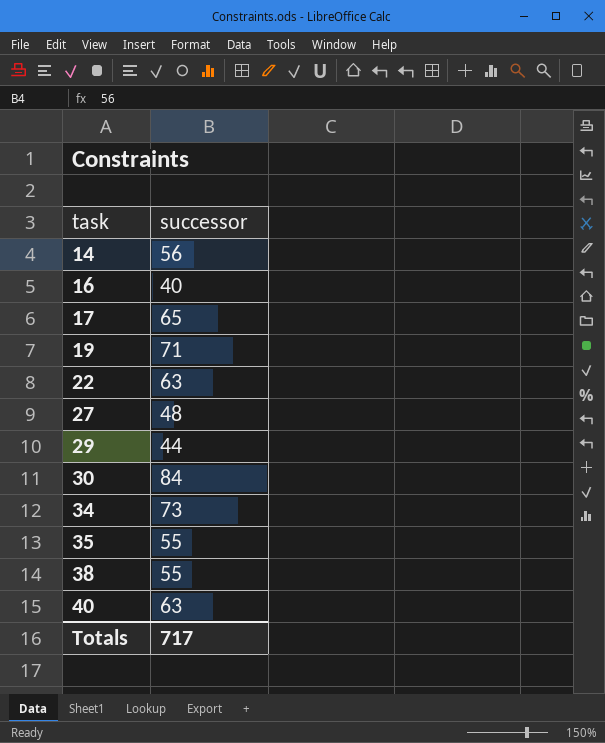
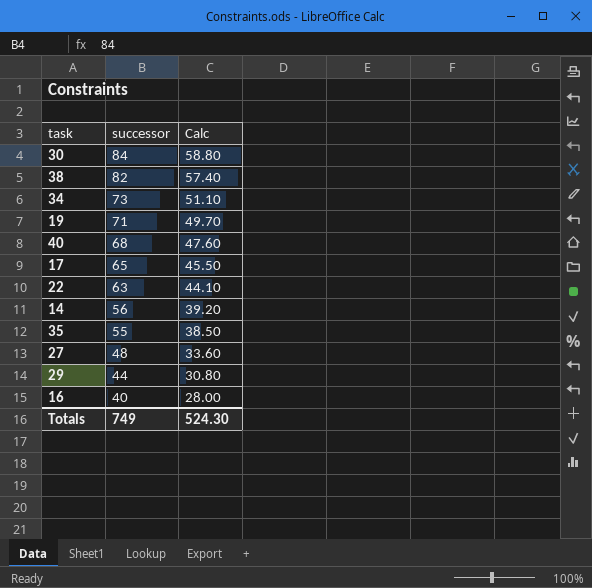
row order: task ascending -> successor descending
column Calc | formula: none -> [successor] * 0.7
38 | successor: 55 -> 82
40 | successor: 63 -> 68
Totals | successor: 717 -> 749

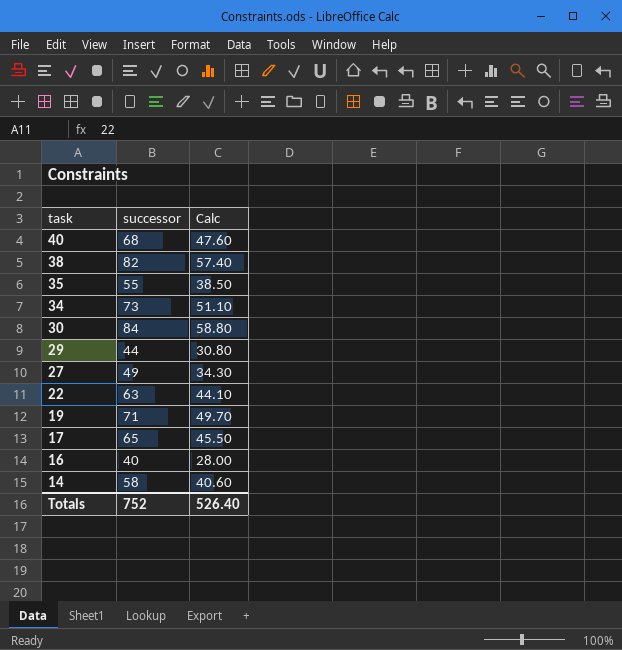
row order: successor descending -> task descending
27 | successor: 48 -> 49
27 | Calc: 33.60 -> 34.30
14 | successor: 56 -> 58
14 | Calc: 39.20 -> 40.60
Totals | successor: 749 -> 752
Totals | Calc: 524.30 -> 526.40

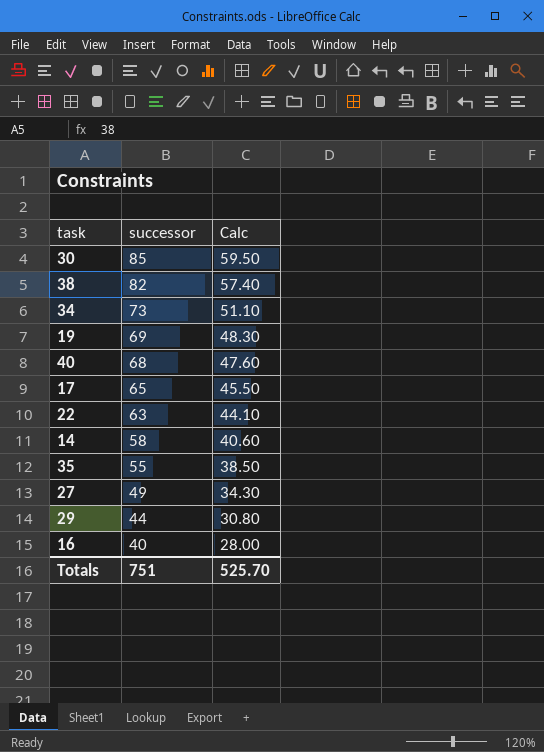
row order: task descending -> successor descending
30 | successor: 84 -> 85
30 | Calc: 58.80 -> 59.50
19 | successor: 71 -> 69
19 | Calc: 49.70 -> 48.30
Totals | successor: 752 -> 751
Totals | Calc: 526.40 -> 525.70

